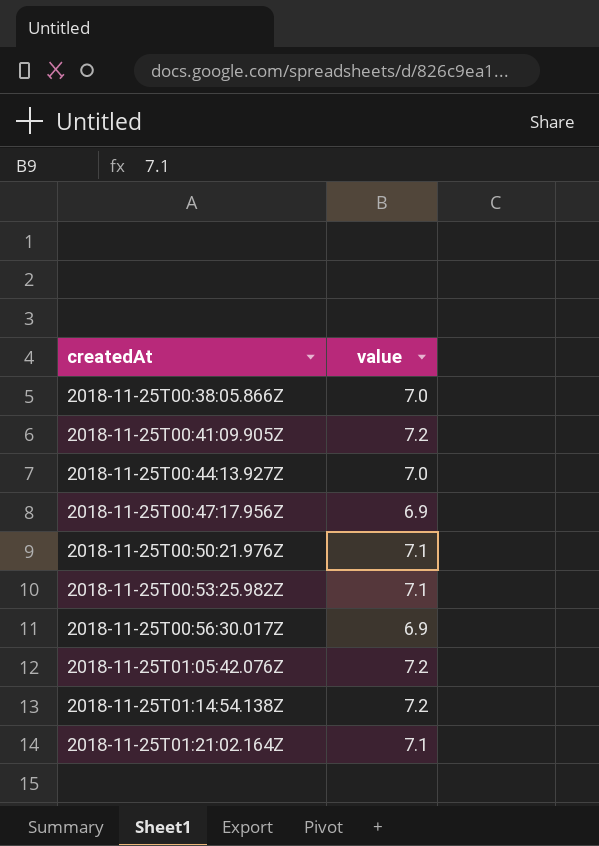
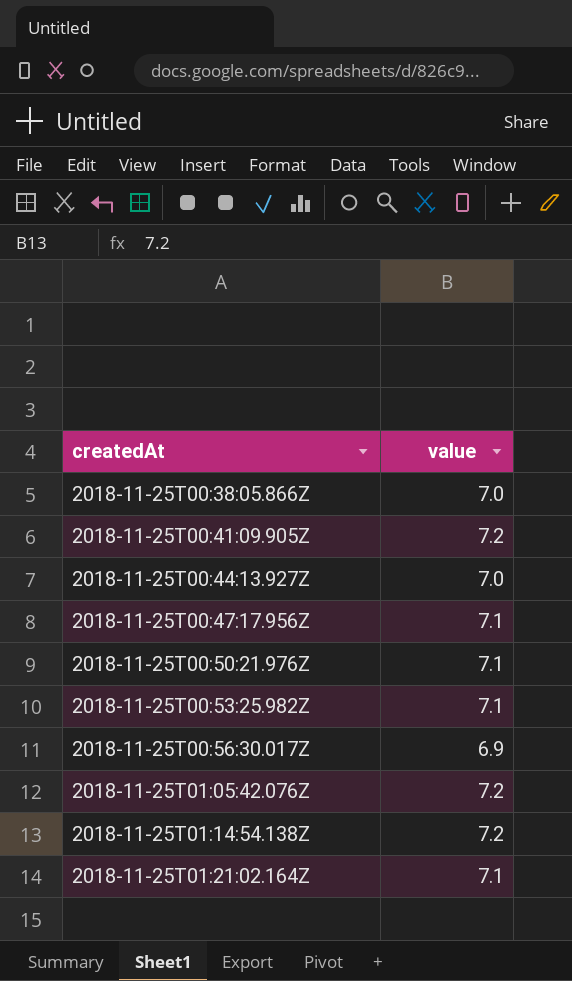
2018-11-25T00:47:17.956Z | value: 6.9 -> 7.1

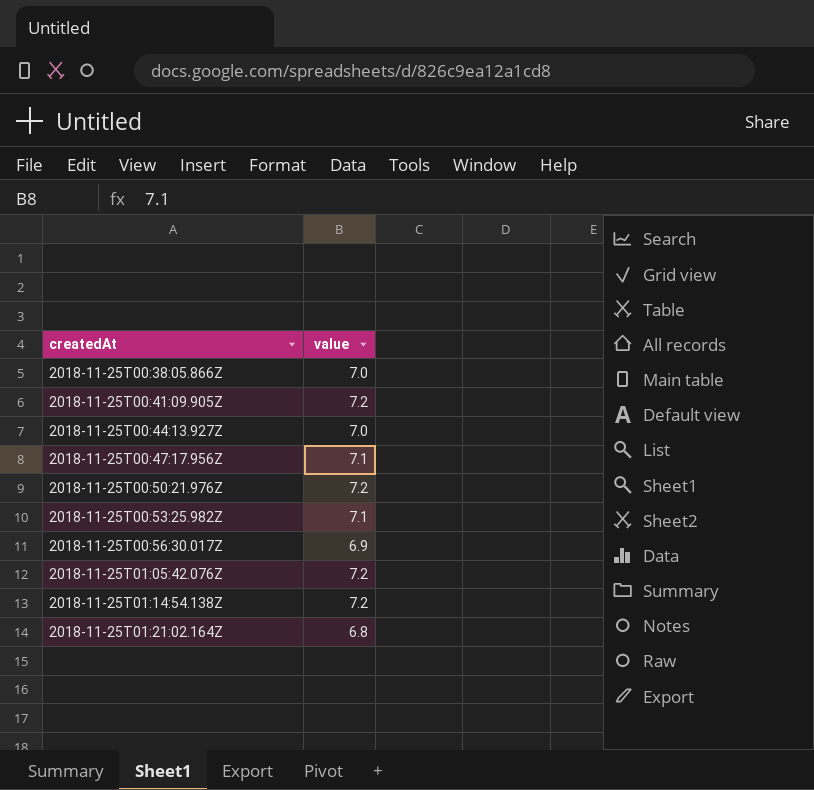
2018-11-25T00:50:21.976Z | value: 7.1 -> 7.2
2018-11-25T01:21:02.164Z | value: 7.1 -> 6.8

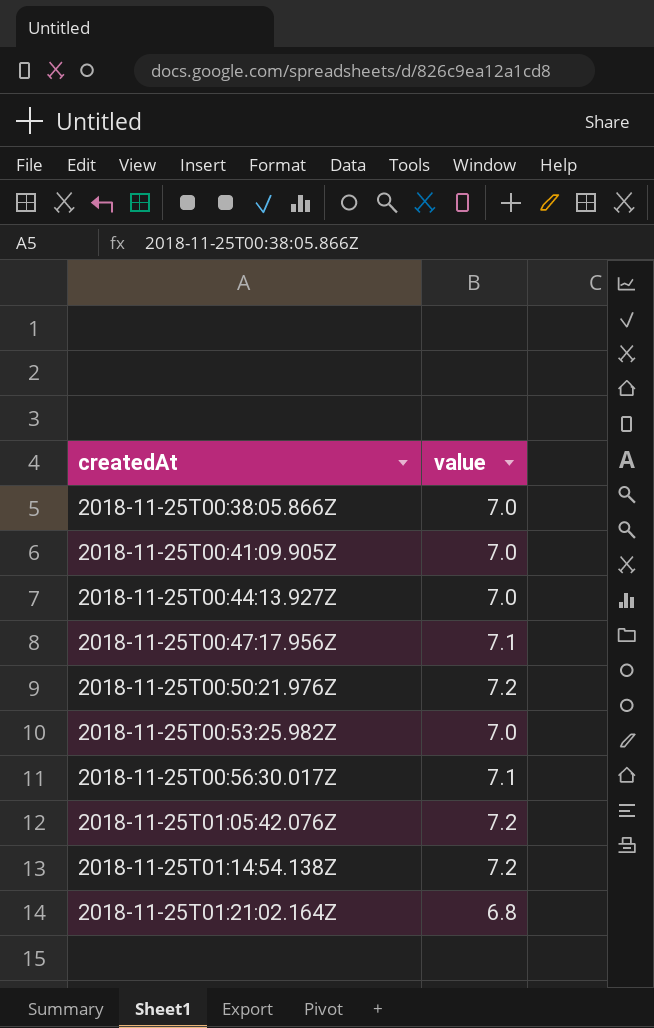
2018-11-25T00:41:09.905Z | value: 7.2 -> 7.0
2018-11-25T00:53:25.982Z | value: 7.1 -> 7.0
2018-11-25T00:56:30.017Z | value: 6.9 -> 7.1

